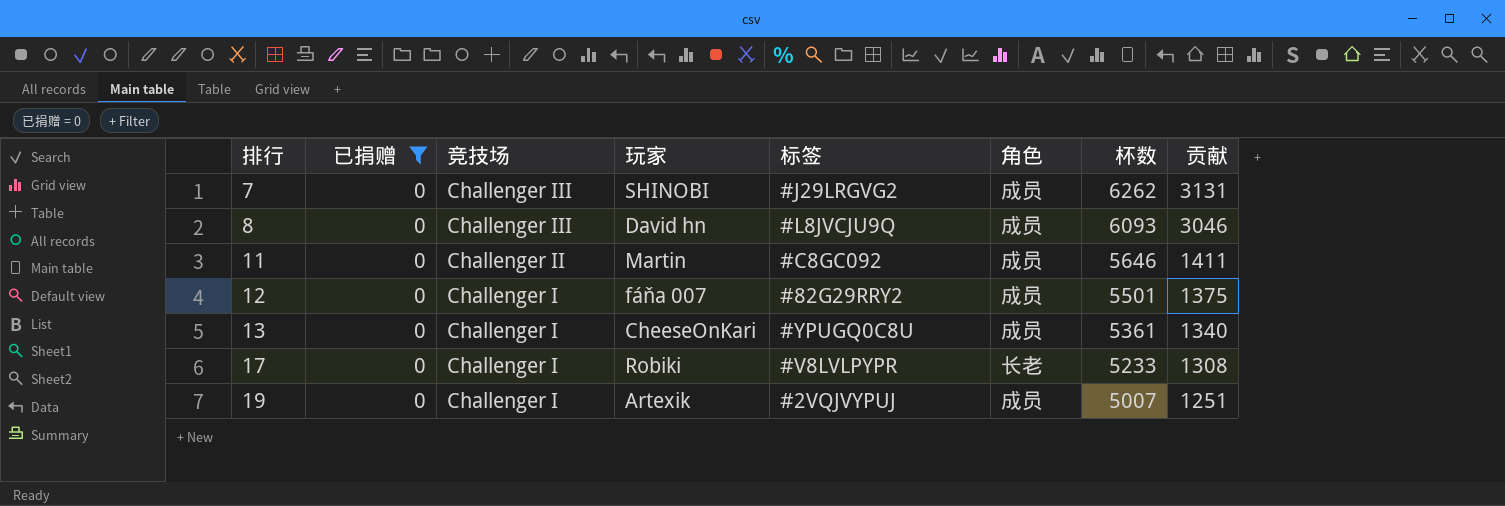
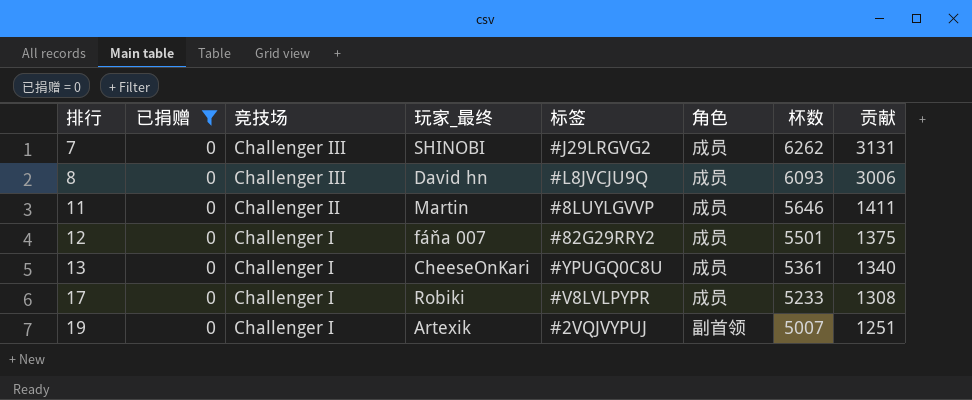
column name: 玩家 -> 玩家_最终
8 | 贡献: 3046 -> 3006
11 | 标签: #C8GC092 -> #8LUYLGVVP
17 | 角色: 长老 -> 成员
19 | 角色: 成员 -> 副首领

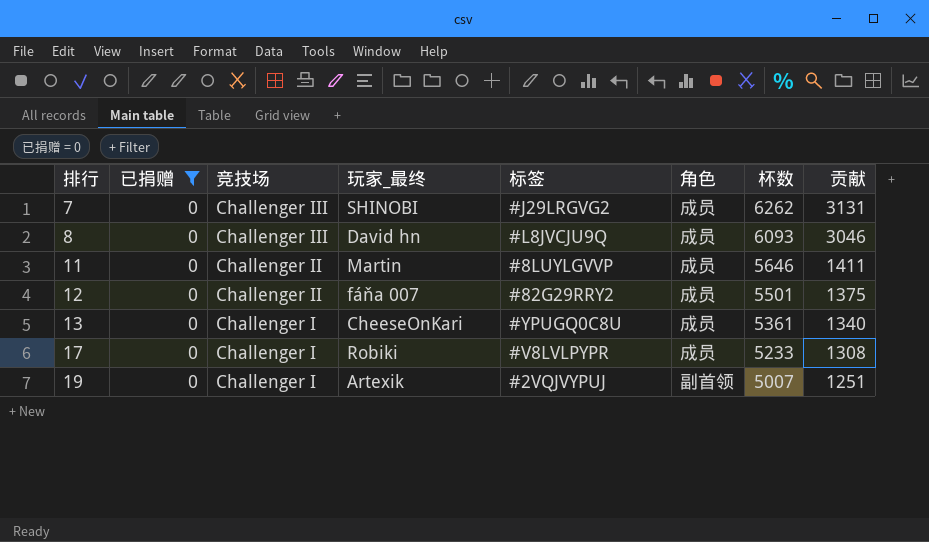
8 | 贡献: 3006 -> 3046
12 | 竞技场: Challenger I -> Challenger II

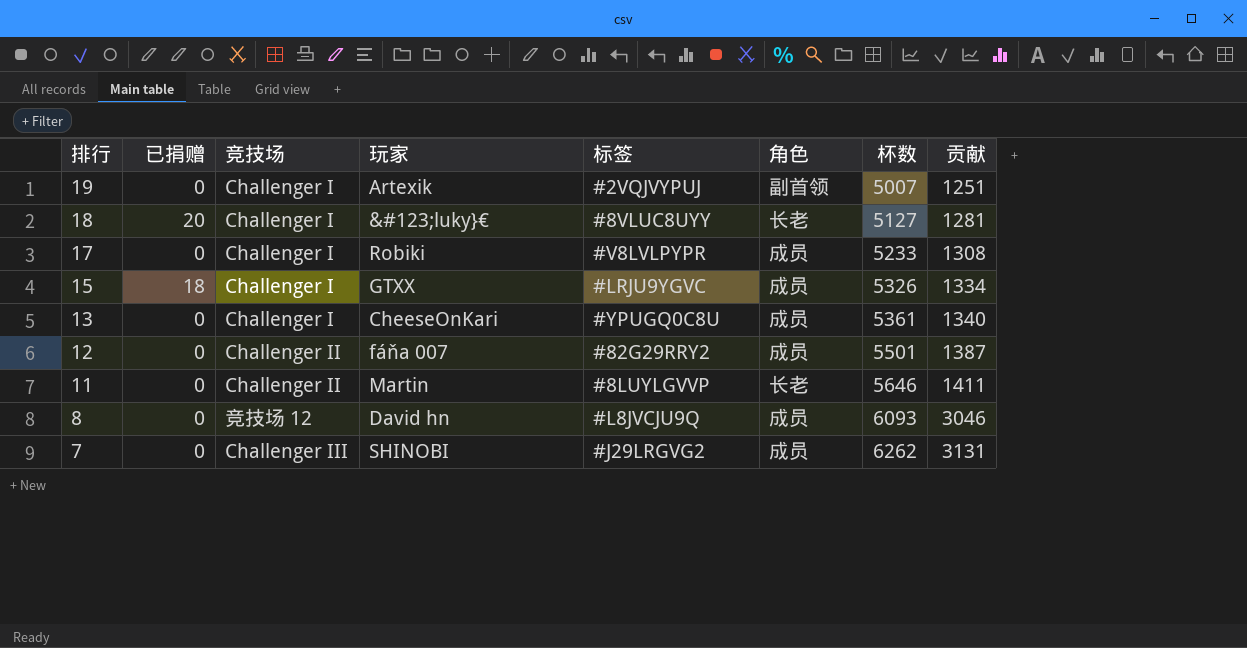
filter: 已捐赠 = 0 -> none
row order: 排行 ascending -> 排行 descending
column name: 玩家_最终 -> 玩家
12 | 贡献: 1375 -> 1387
11 | 角色: 成员 -> 长老
8 | 竞技场: Challenger III -> 竞技场 12

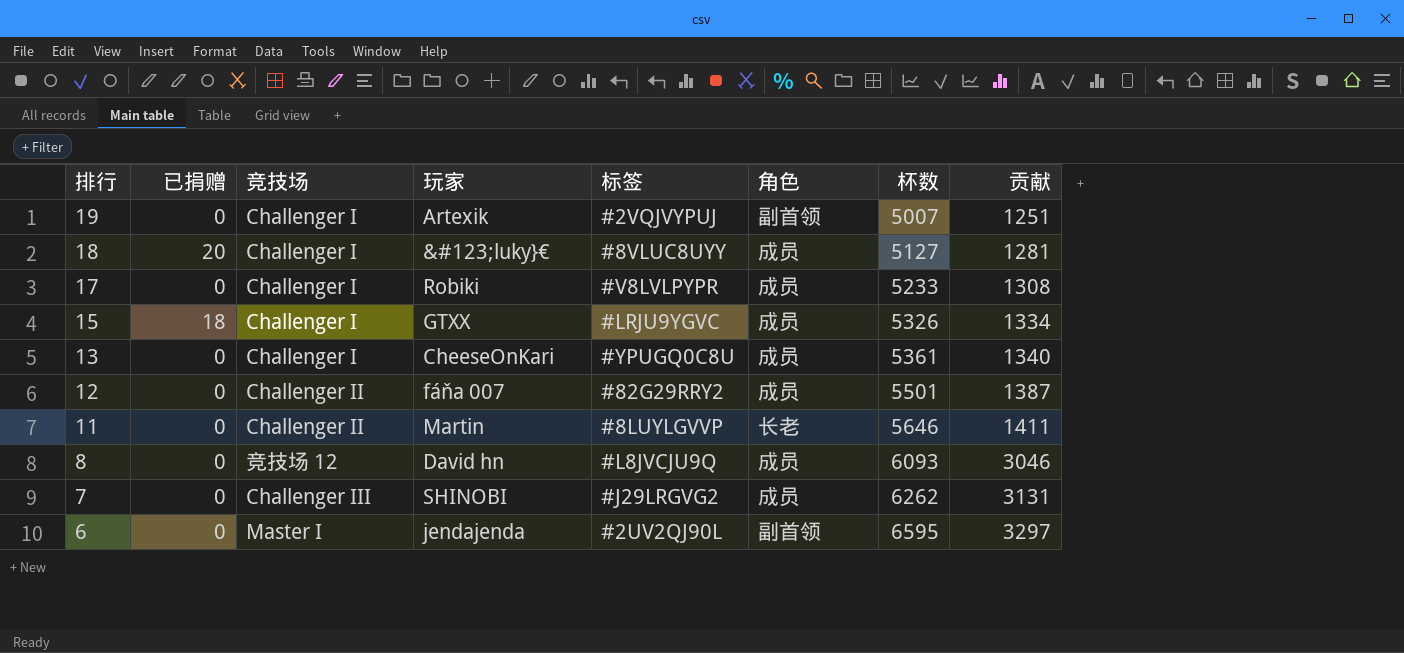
18 | 角色: 长老 -> 成员
row 6: none -> 0 | Master I | jendajenda | #2UV2QJ90L | 副首领 | 6595 | 3297

